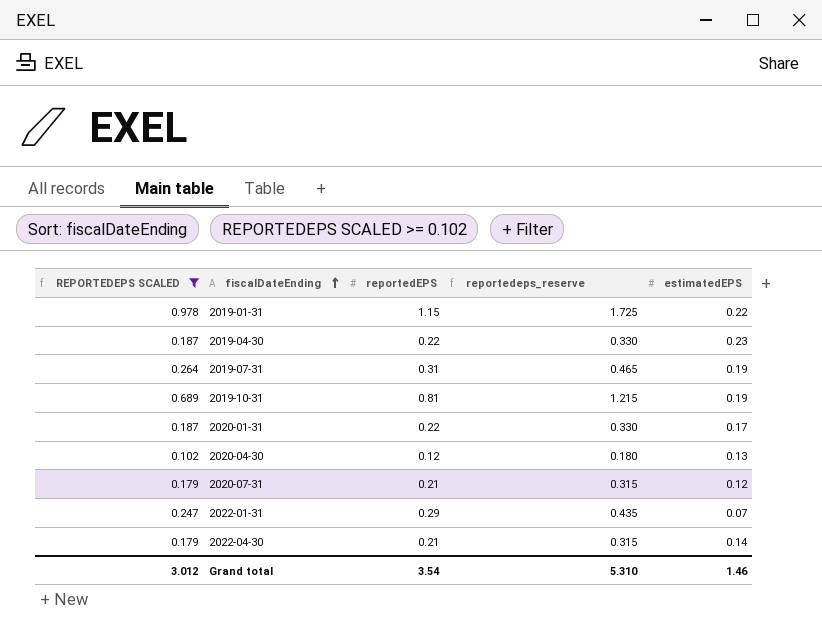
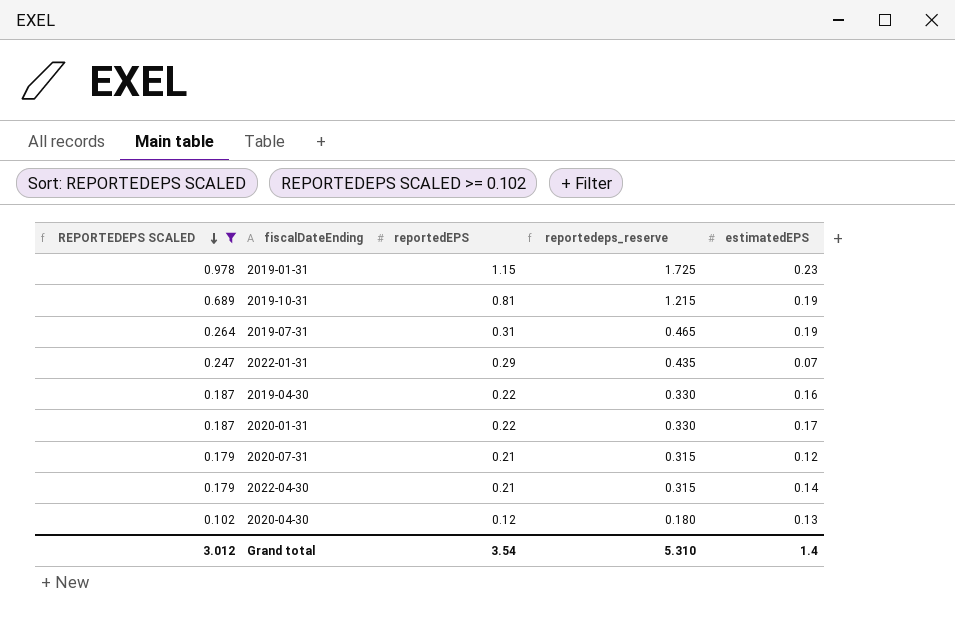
row order: fiscalDateEnding ascending -> REPORTEDEPS SCALED descending
2019-01-31 | estimatedEPS: 0.22 -> 0.23
2019-04-30 | estimatedEPS: 0.23 -> 0.16
Grand total | estimatedEPS: 1.46 -> 1.4

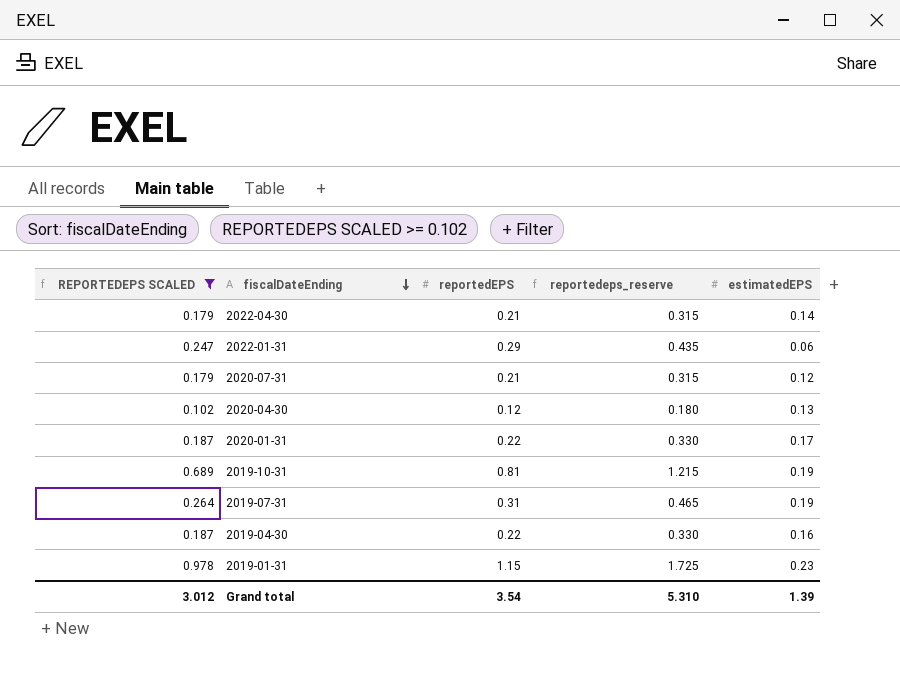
row order: REPORTEDEPS SCALED descending -> fiscalDateEnding descending
2022-01-31 | estimatedEPS: 0.07 -> 0.06
Grand total | estimatedEPS: 1.4 -> 1.39

